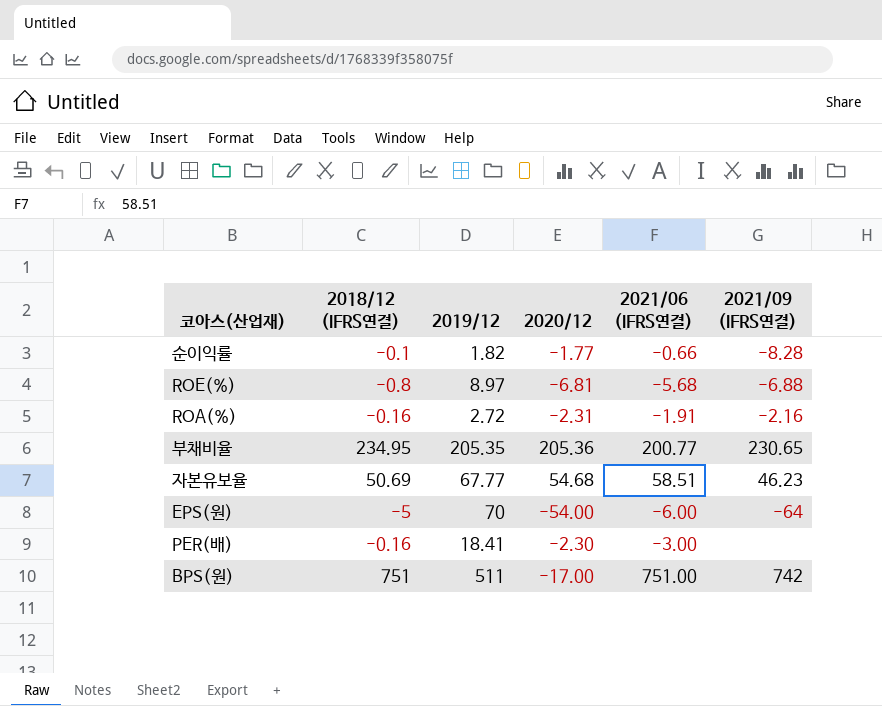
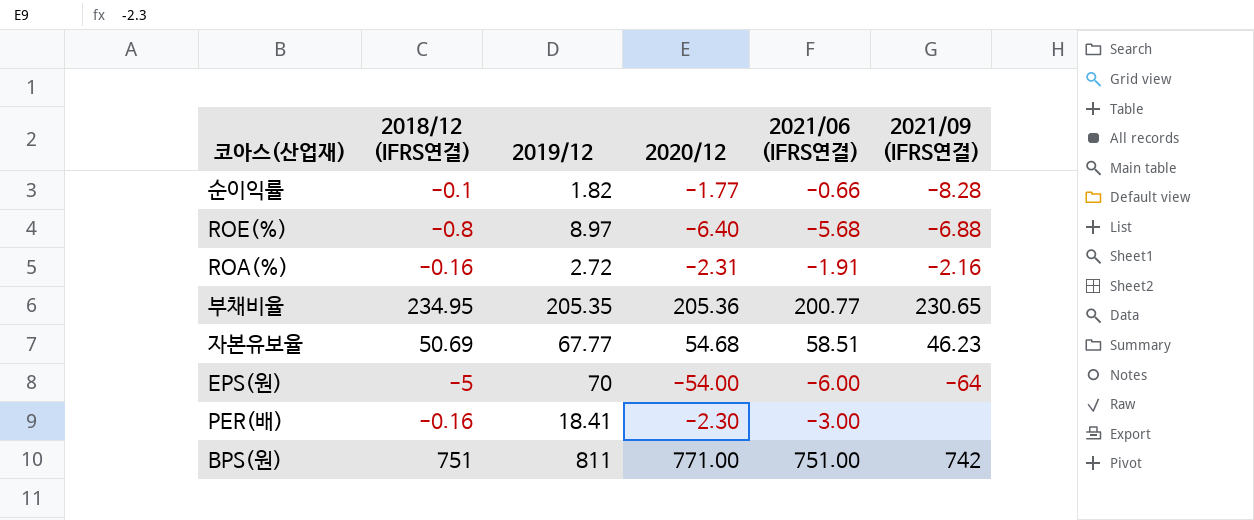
ROE(%) | 2020/12: -6.81 -> -6.40
BPS(원) | 2019/12: 511 -> 811
BPS(원) | 2020/12: -17.00 -> 771.00

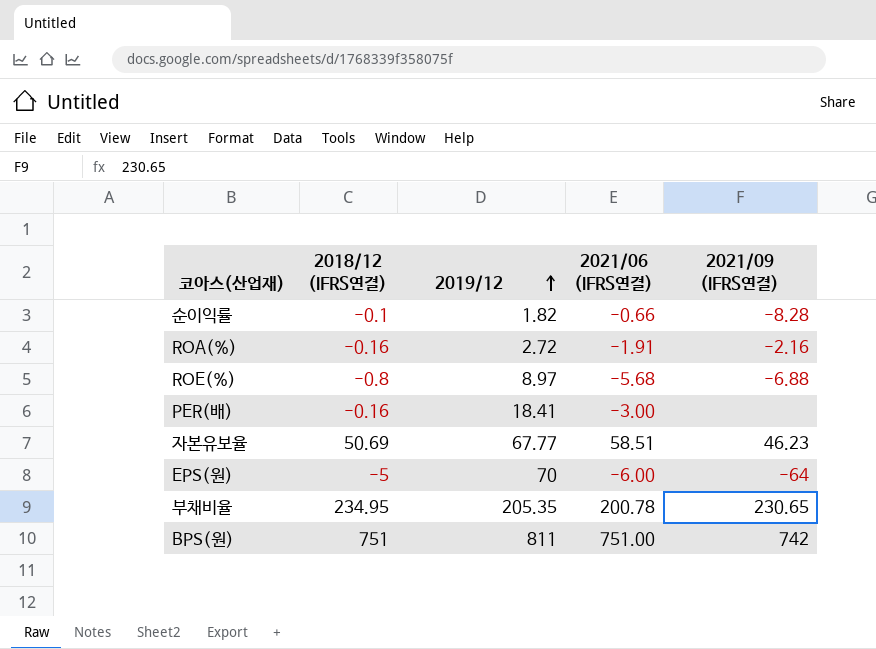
row order: none -> 2019/12 ascending
column 2020/12 | position: 4 -> none
부채비율 | 2021/06 (IFRS연결): 200.77 -> 200.78

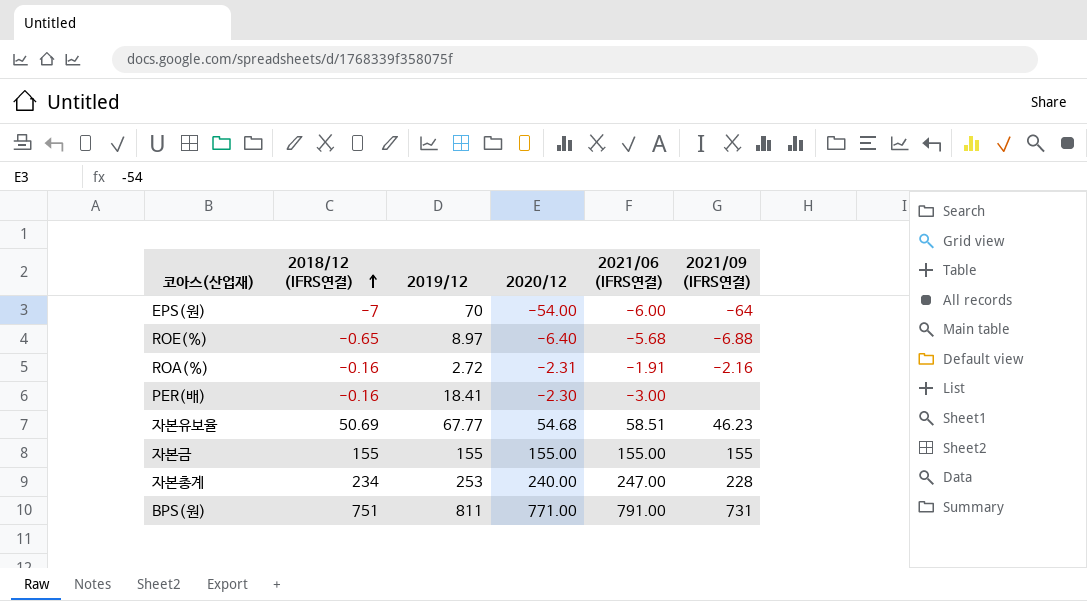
row order: 2019/12 ascending -> 2018/12 (IFRS연결) ascending
column 2020/12 | position: none -> 4
row 순이익률: -0.1 | 1.82 | -0.66 | -8.28 -> none
row 부채비율: 234.95 | 205.35 | 200.78 | 230.65 -> none
EPS(원) | 2018/12 (IFRS연결): -5 -> -7
ROE(%) | 2018/12 (IFRS연결): -0.8 -> -0.65
row 자본금: none -> 155 | 155 | 155.00 | 155.00 | 155
row 자본총계: none -> 234 | 253 | 240.00 | 247.00 | 228
BPS(원) | 2021/06 (IFRS연결): 751.00 -> 791.00
BPS(원) | 2021/09 (IFRS연결): 742 -> 731

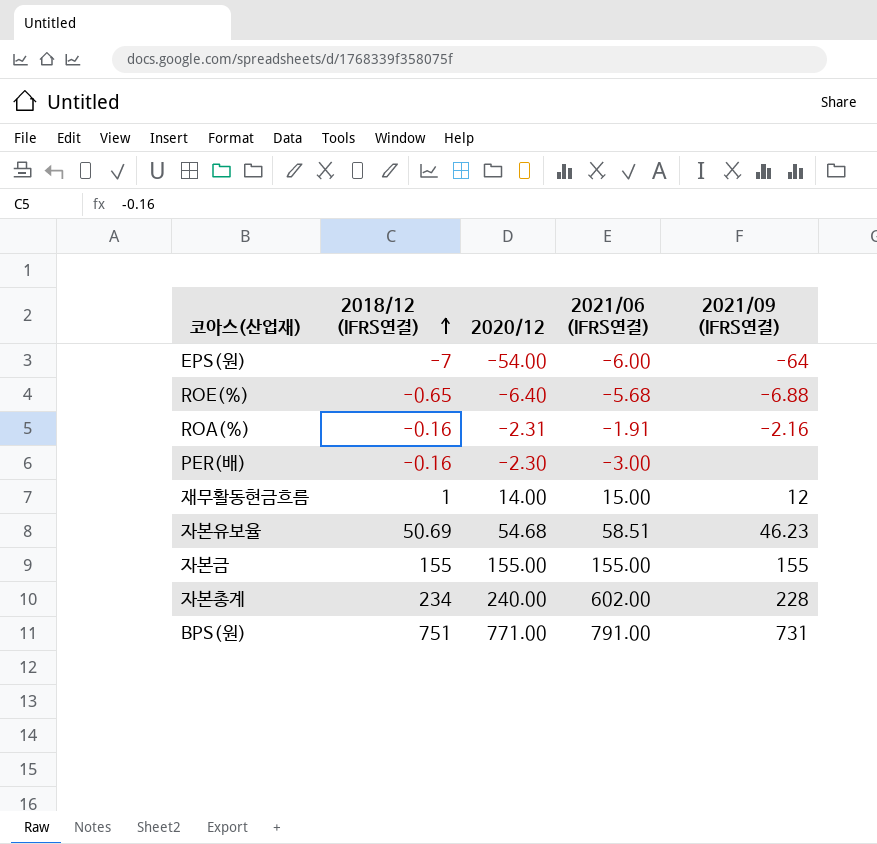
column 2019/12 | position: 3 -> none
row 재무활동현금흐름: none -> 1 | 14.00 | 15.00 | 12
자본총계 | 2021/06 (IFRS연결): 247.00 -> 602.00

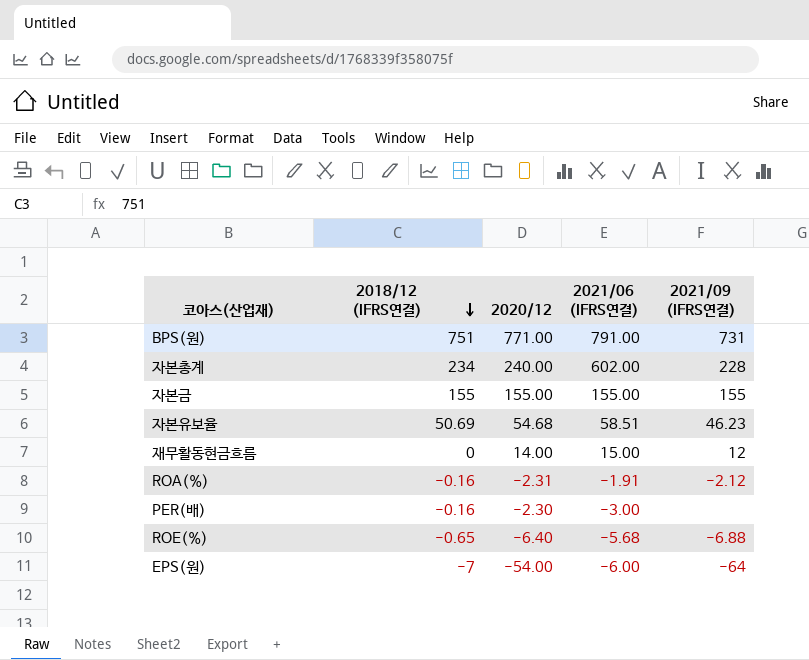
row order: 2018/12 (IFRS연결) ascending -> 2018/12 (IFRS연결) descending
재무활동현금흐름 | 2018/12 (IFRS연결): 1 -> 0
ROA(%) | 2021/09 (IFRS연결): -2.16 -> -2.12

